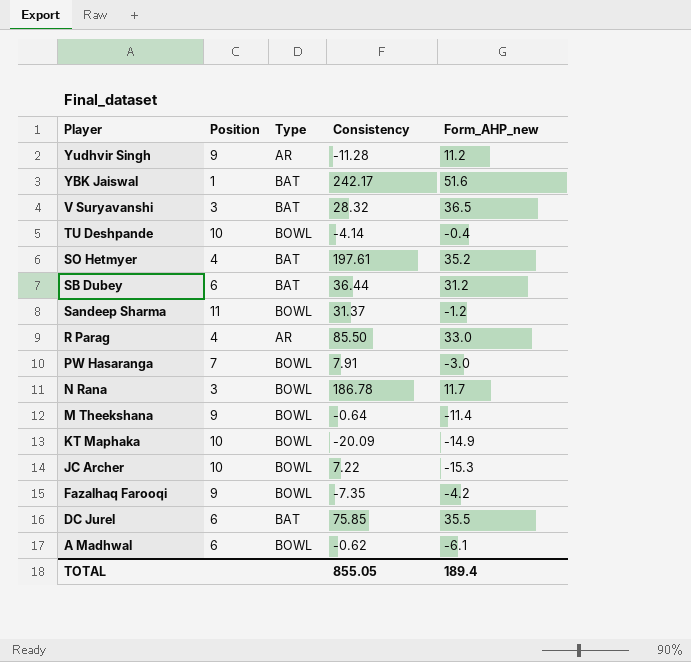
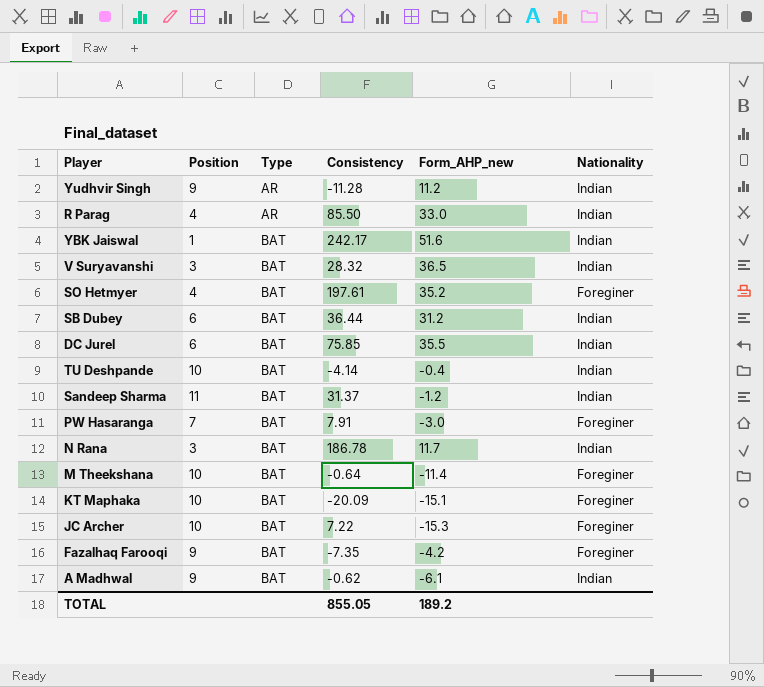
row order: Player descending -> Type ascending
column Nationality | position: none -> 6
TU Deshpande | Type: BOWL -> BAT
Sandeep Sharma | Type: BOWL -> BAT
PW Hasaranga | Type: BOWL -> BAT
N Rana | Type: BOWL -> BAT
M Theekshana | Position: 9 -> 10
M Theekshana | Type: BOWL -> BAT
KT Maphaka | Type: BOWL -> BAT
KT Maphaka | Form_AHP_new: -14.9 -> -15.1
JC Archer | Type: BOWL -> BAT
Fazalhaq Farooqi | Type: BOWL -> BAT
A Madhwal | Position: 6 -> 9
A Madhwal | Type: BOWL -> BAT
TOTAL | Form_AHP_new: 189.4 -> 189.2

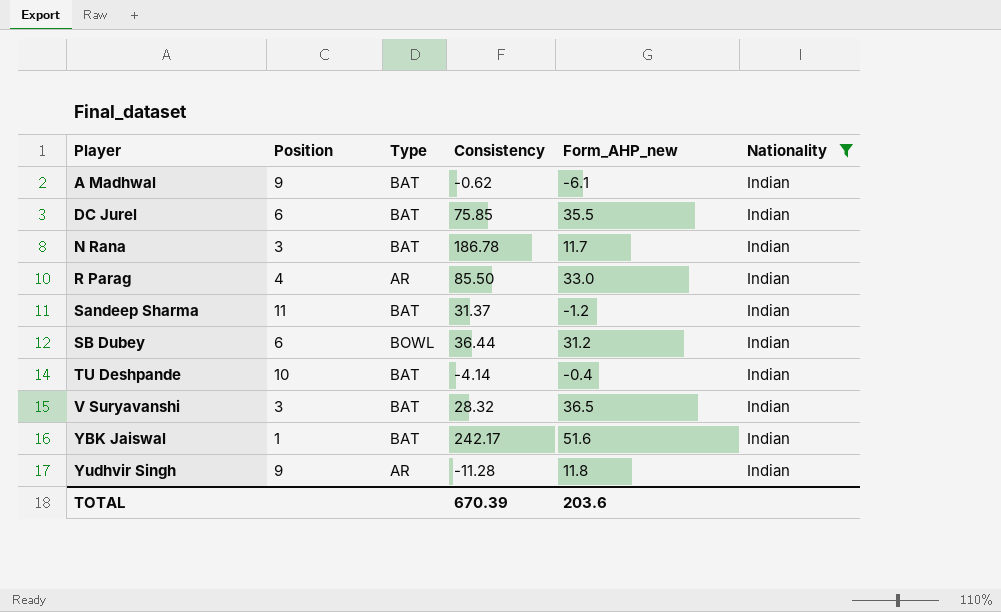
filter: none -> Nationality = Indian
row order: Type ascending -> Player ascending
SB Dubey | Type: BAT -> BOWL
Yudhvir Singh | Form_AHP_new: 11.2 -> 11.8
TOTAL | Consistency: 855.05 -> 670.39
TOTAL | Form_AHP_new: 189.2 -> 203.6

